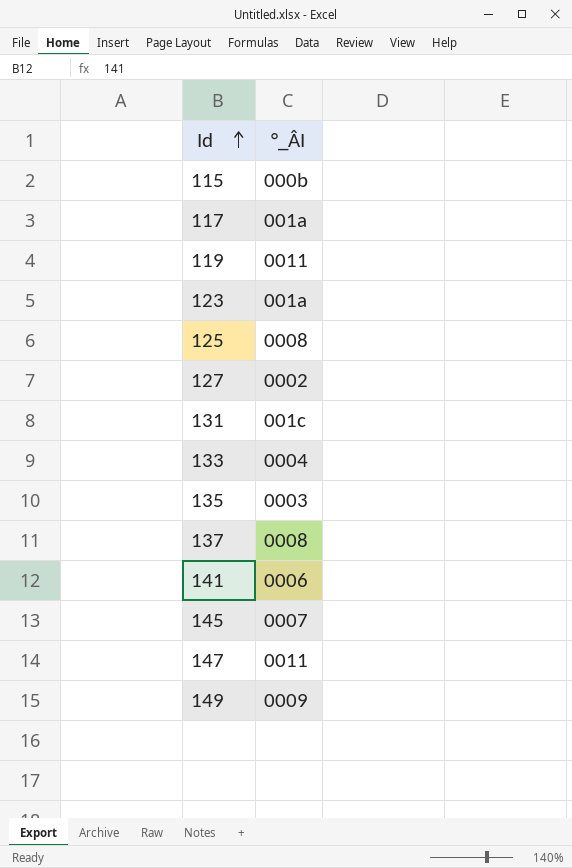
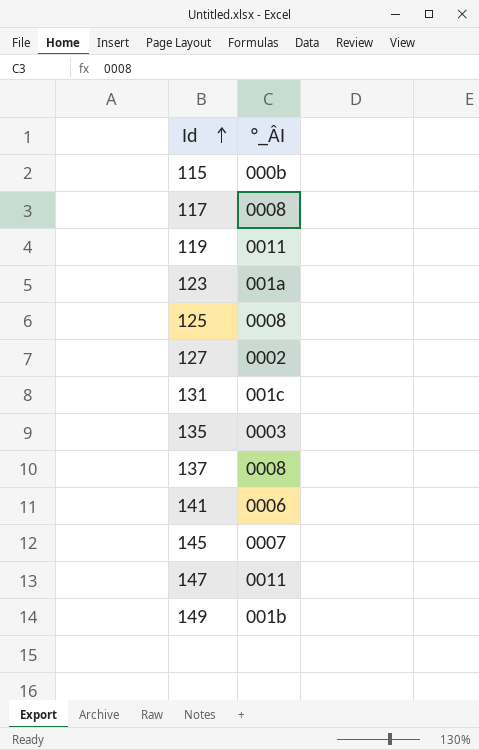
row 133: 0004 -> none
117 | °_ÂI: 001a -> 0008
149 | °_ÂI: 0009 -> 001b

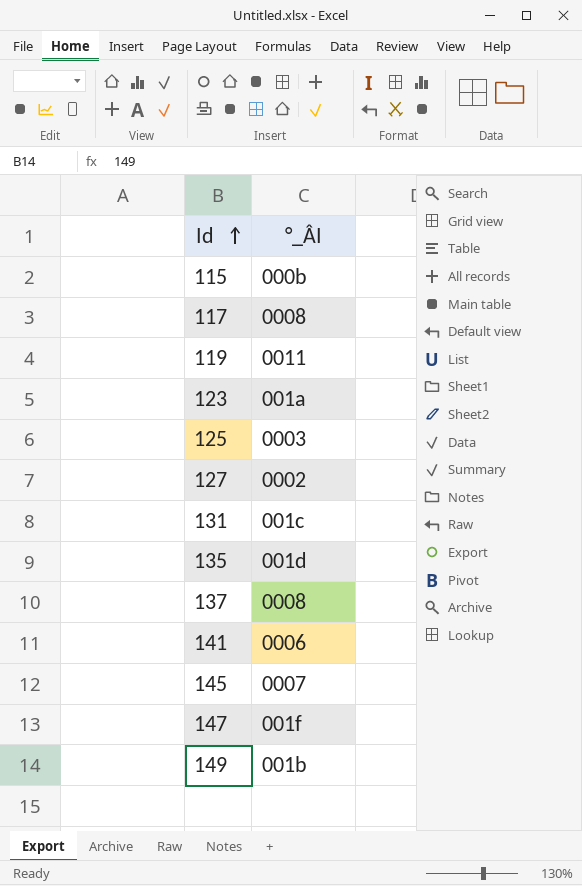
125 | °_ÂI: 0008 -> 0003
135 | °_ÂI: 0003 -> 001d
147 | °_ÂI: 0011 -> 001f

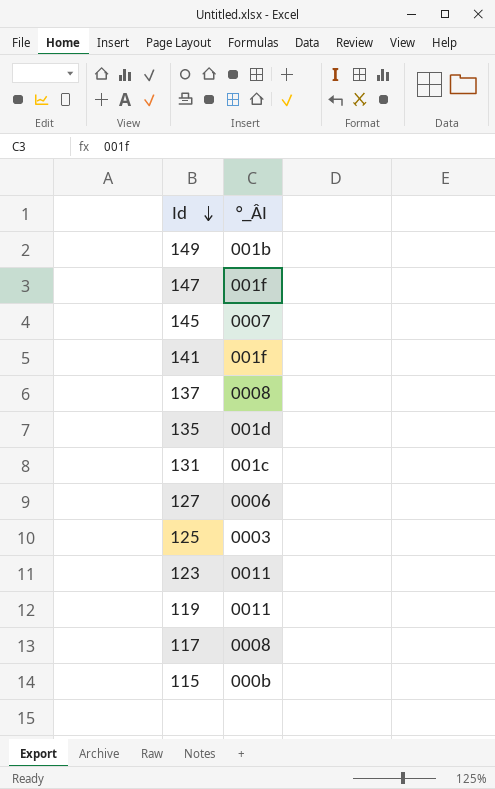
row order: Id ascending -> Id descending
141 | °_ÂI: 0006 -> 001f
127 | °_ÂI: 0002 -> 0006
123 | °_ÂI: 001a -> 0011

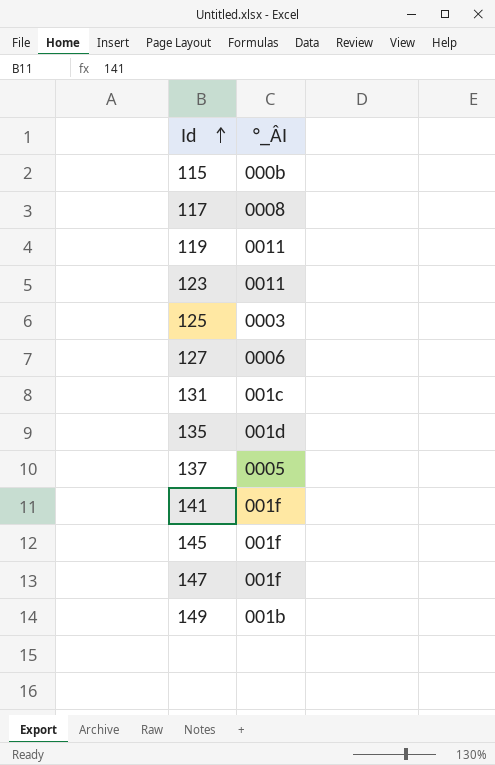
row order: Id descending -> Id ascending
137 | °_ÂI: 0008 -> 0005
145 | °_ÂI: 0007 -> 001f

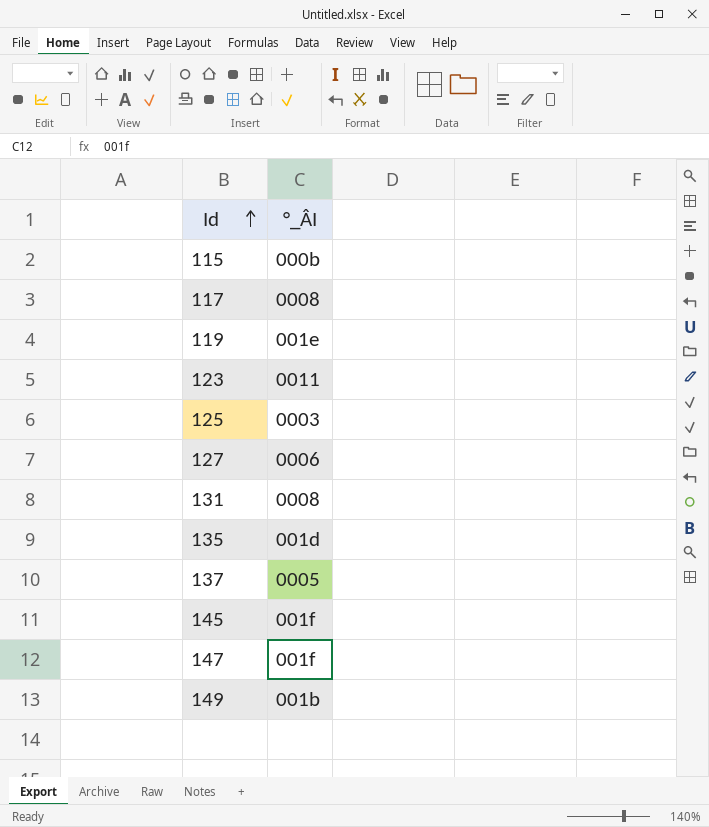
row 141: 001f -> none
119 | °_ÂI: 0011 -> 001e
131 | °_ÂI: 001c -> 0008

